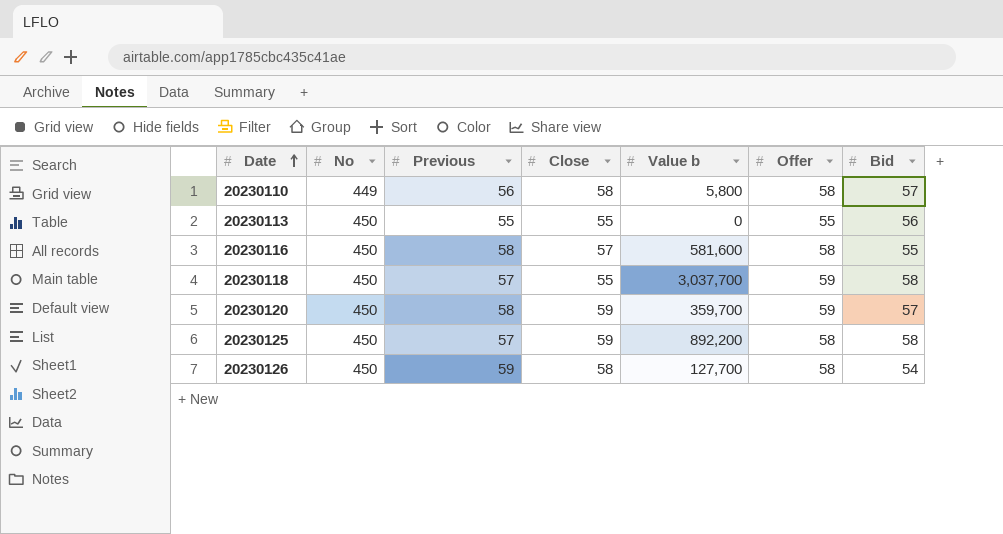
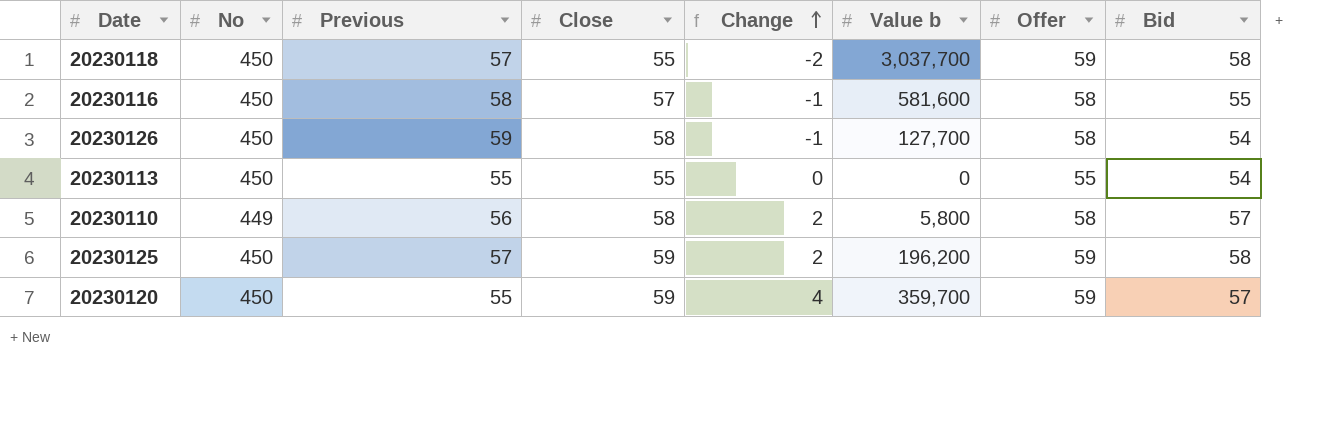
row order: Date ascending -> Change ascending
column Change | formula: none -> [Close] - [Previous]
20230113 | Bid: 56 -> 54
20230125 | Value b: 892,200 -> 196,200
20230125 | Offer: 58 -> 59
20230120 | Previous: 58 -> 55

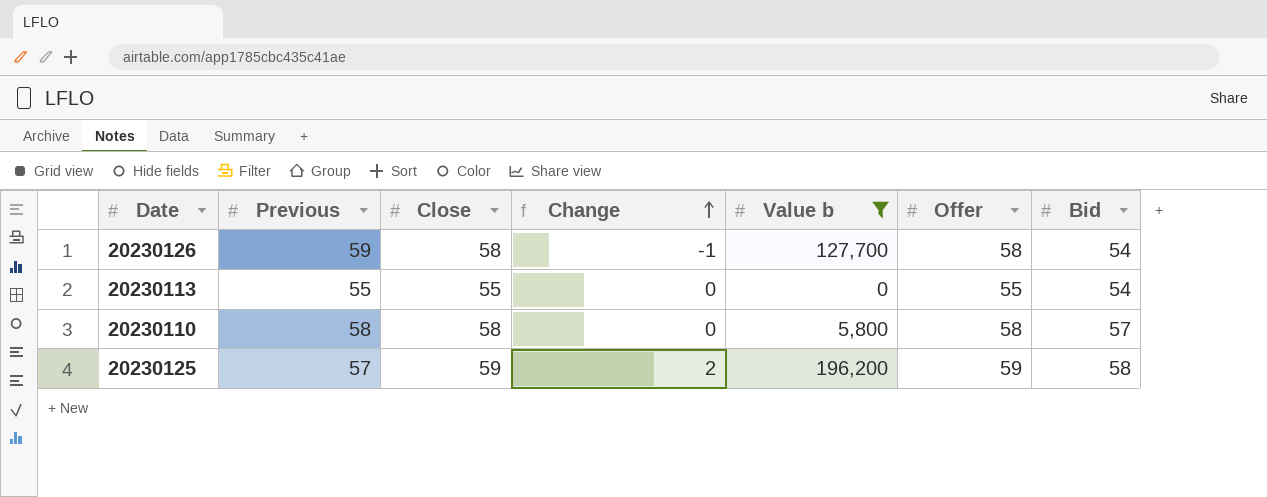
filter: none -> Value b <= 196,200
column No | position: 2 -> none
20230110 | Previous: 56 -> 58
20230110 | Change: 2 -> 0

